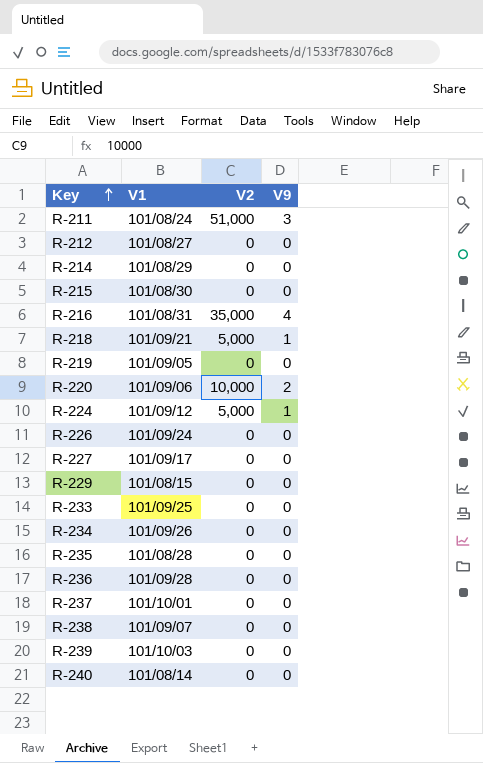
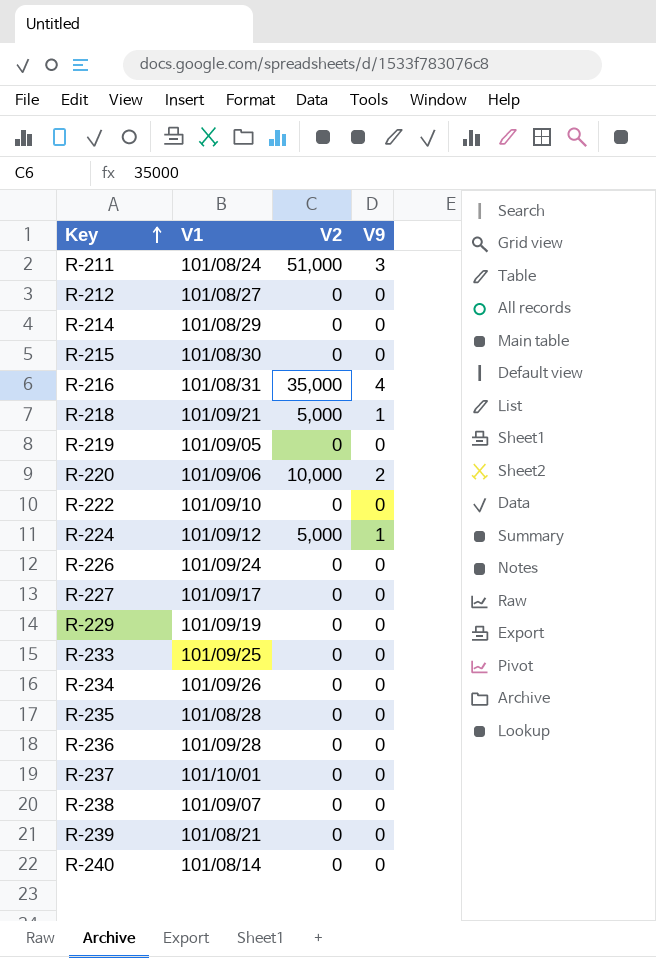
row R-222: none -> 101/09/10 | 0 | 0
R-229 | V1: 101/08/15 -> 101/09/19
R-239 | V1: 101/10/03 -> 101/08/21

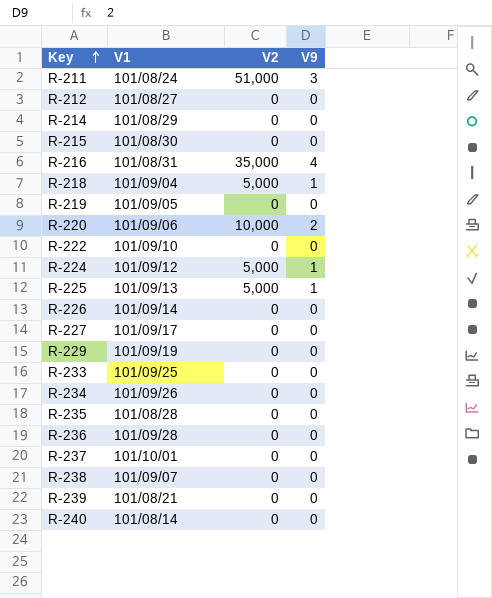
R-218 | V1: 101/09/21 -> 101/09/04
row R-225: none -> 101/09/13 | 5,000 | 1
R-226 | V1: 101/09/24 -> 101/09/14

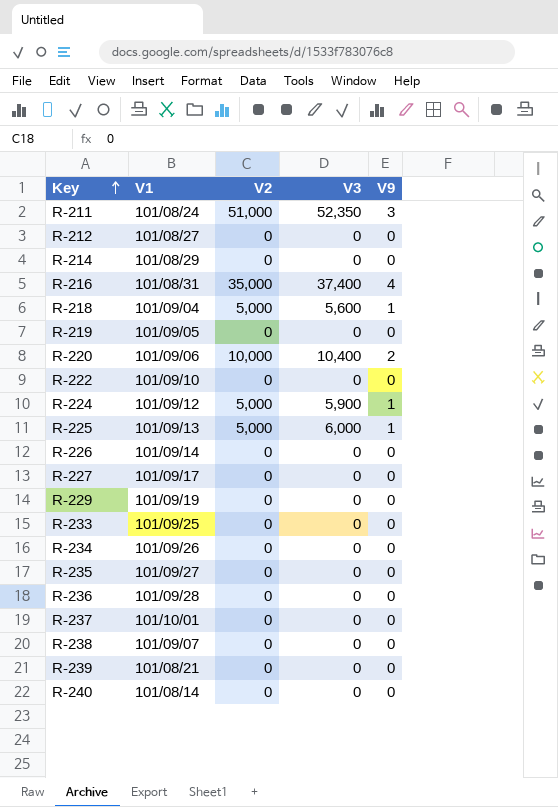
column V3 | position: none -> 4
row R-215: 101/08/30 | 0 | 0 -> none
R-235 | V1: 101/08/28 -> 101/09/27

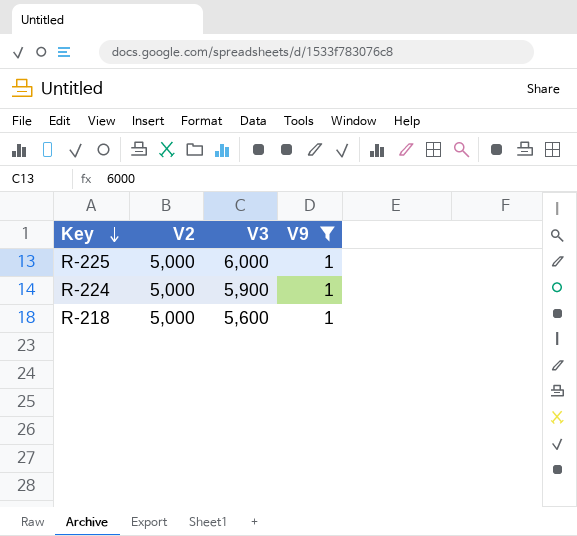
filter: none -> V9 = 1
row order: Key ascending -> Key descending
column V1 | position: 2 -> none

